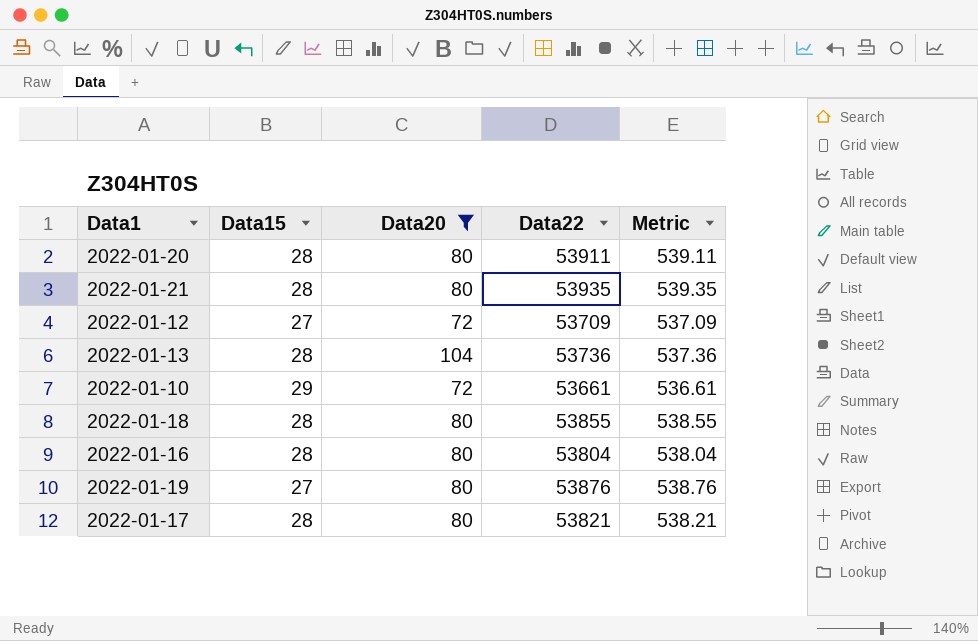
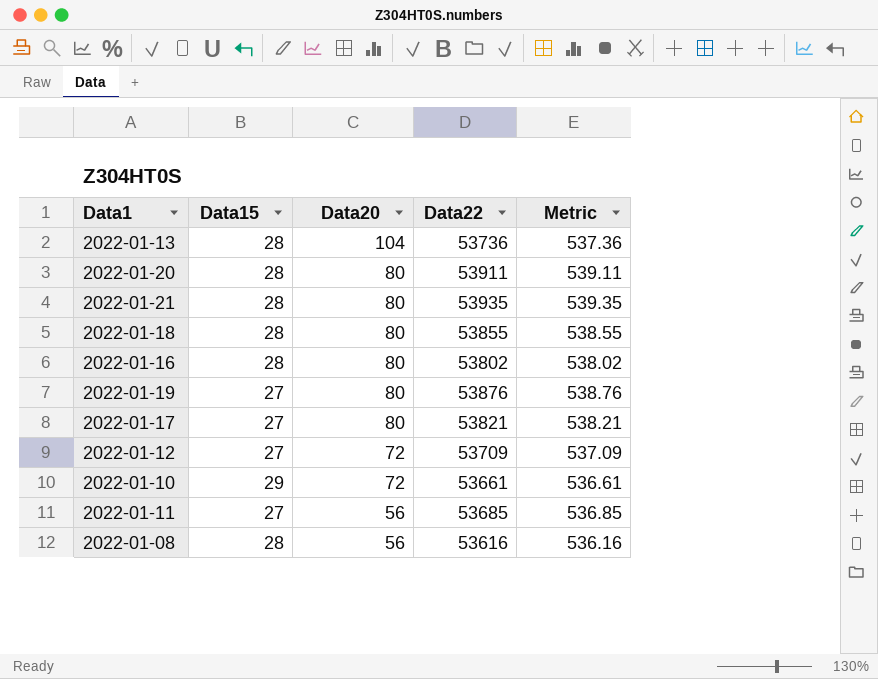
filter: Data20 != 56 -> none
row order: none -> Data20 descending
2022-01-16 | Data22: 53804 -> 53802
2022-01-16 | Metric: 538.04 -> 538.02
2022-01-17 | Data15: 28 -> 27

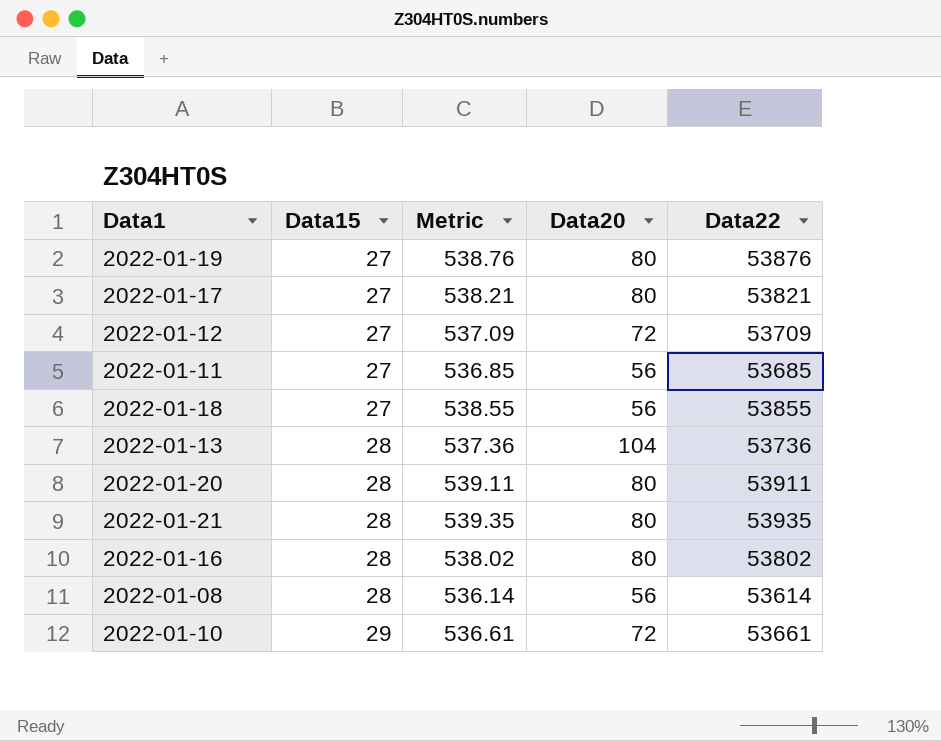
row order: Data20 descending -> Data15 ascending
column Metric | position: 5 -> 3
2022-01-18 | Data15: 28 -> 27
2022-01-18 | Data20: 80 -> 56
2022-01-08 | Metric: 536.16 -> 536.14
2022-01-08 | Data22: 53616 -> 53614

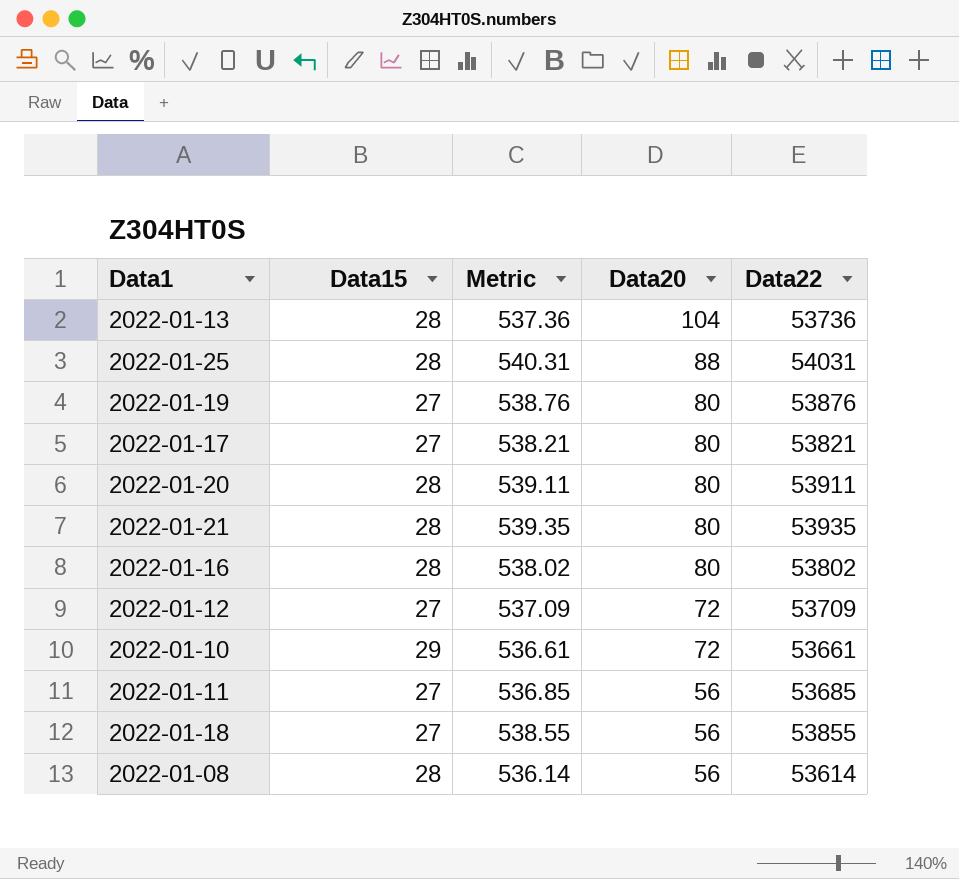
row order: Data15 ascending -> Data20 descending
row 2022-01-25: none -> 28 | 540.31 | 88 | 54031

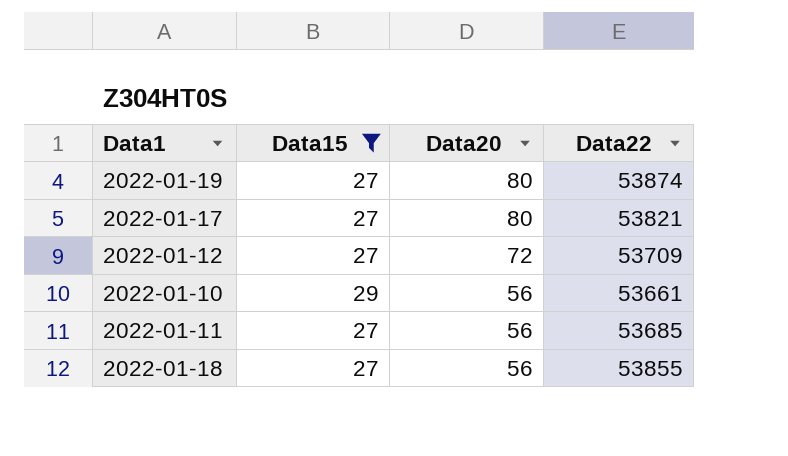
filter: none -> Data15 != 28
column Metric | formula: [Data22] * 0.01 -> none
2022-01-19 | Data22: 53876 -> 53874
2022-01-10 | Data20: 72 -> 56

